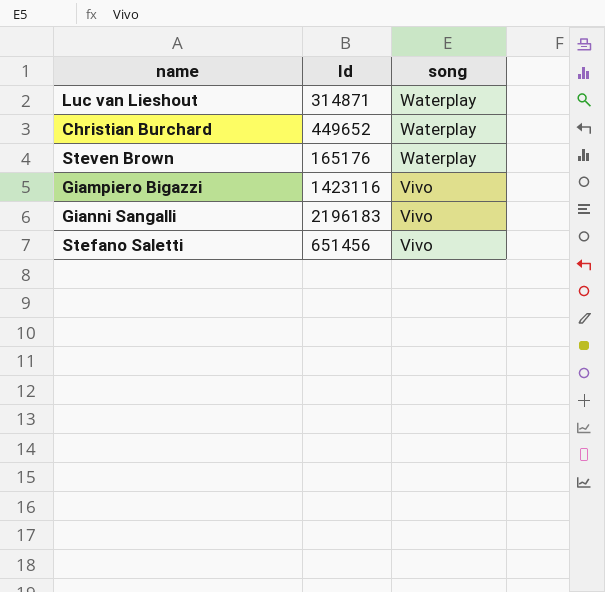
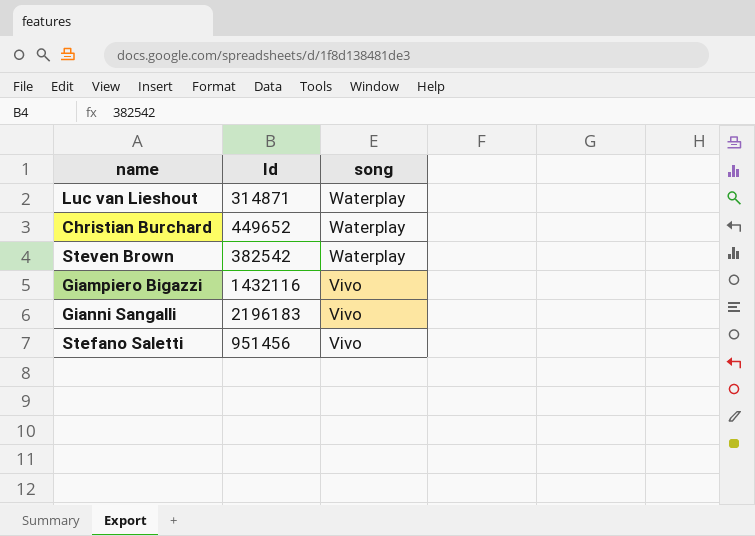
Steven Brown | Id: 165176 -> 382542
Giampiero Bigazzi | Id: 1423116 -> 1432116
Stefano Saletti | Id: 651456 -> 951456

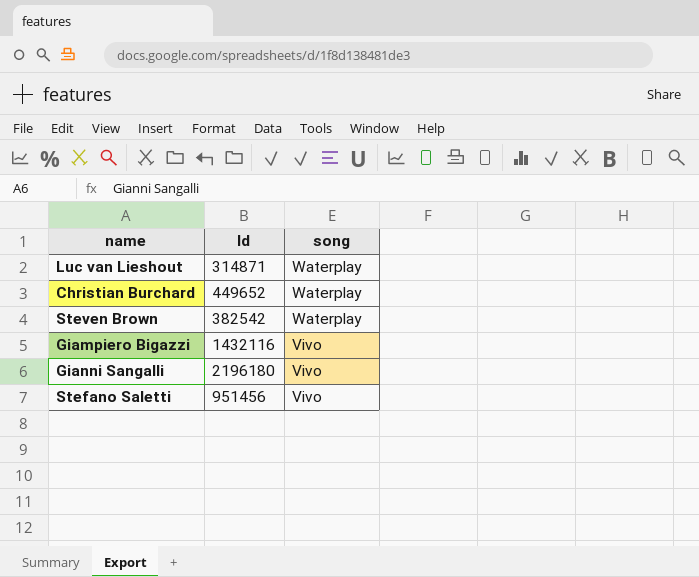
Gianni Sangalli | Id: 2196183 -> 2196180

